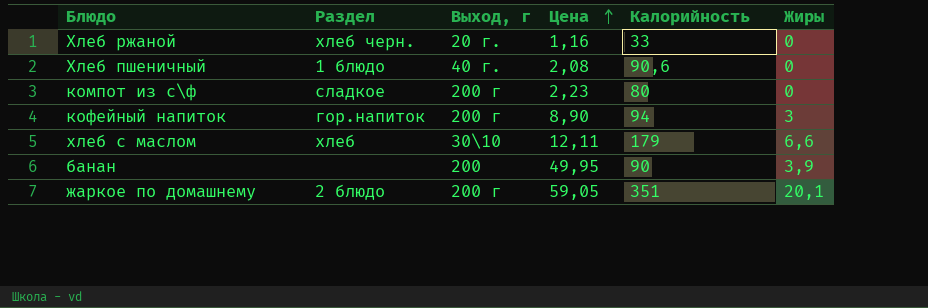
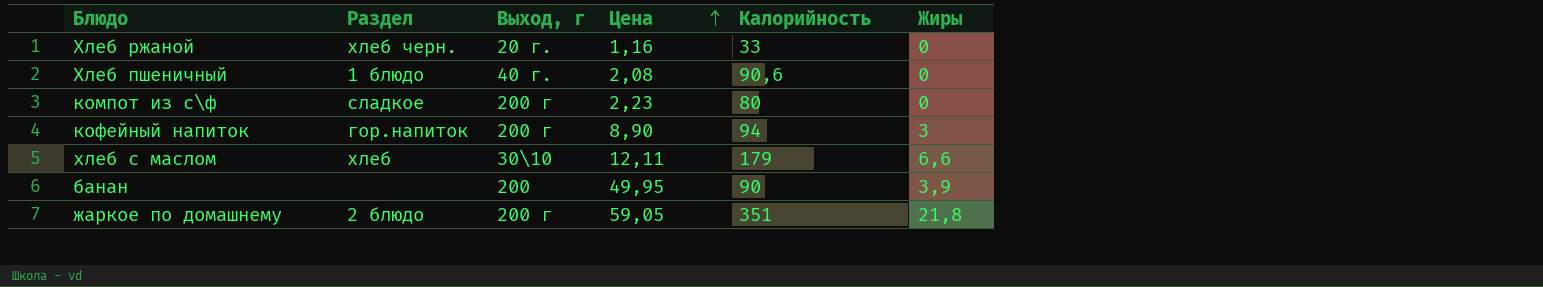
жаркое по домашнему | Жиры: 20,1 -> 21,8

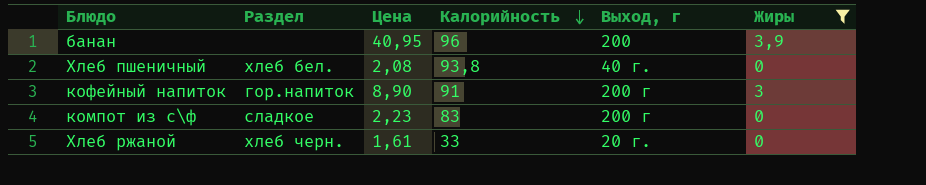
filter: none -> Жиры <= 3,9
row order: Цена ascending -> Калорийность descending
column Выход, г | position: 3 -> 5
банан | Цена: 49,95 -> 40,95
банан | Калорийность: 90 -> 96
Хлеб пшеничный | Раздел: 1 блюдо -> хлеб бел.
Хлеб пшеничный | Калорийность: 90,6 -> 93,8
кофейный напиток | Калорийность: 94 -> 91
компот из с\ф | Калорийность: 80 -> 83
Хлеб ржаной | Цена: 1,16 -> 1,61

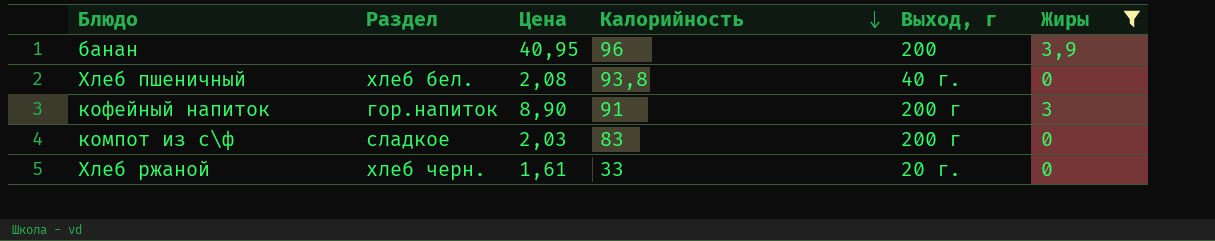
компот из с\ф | Цена: 2,23 -> 2,03

